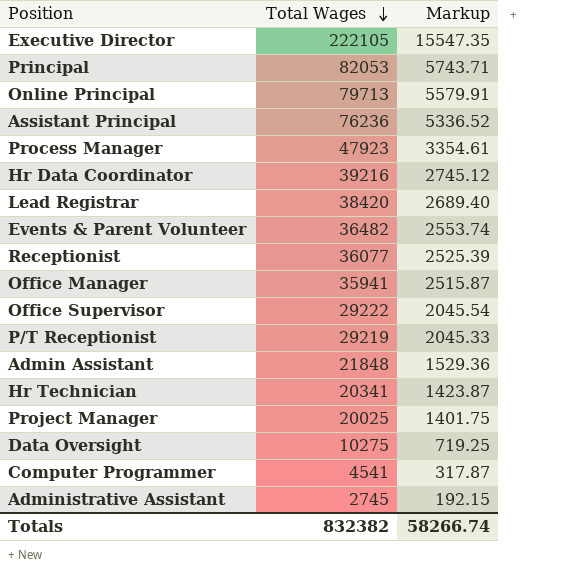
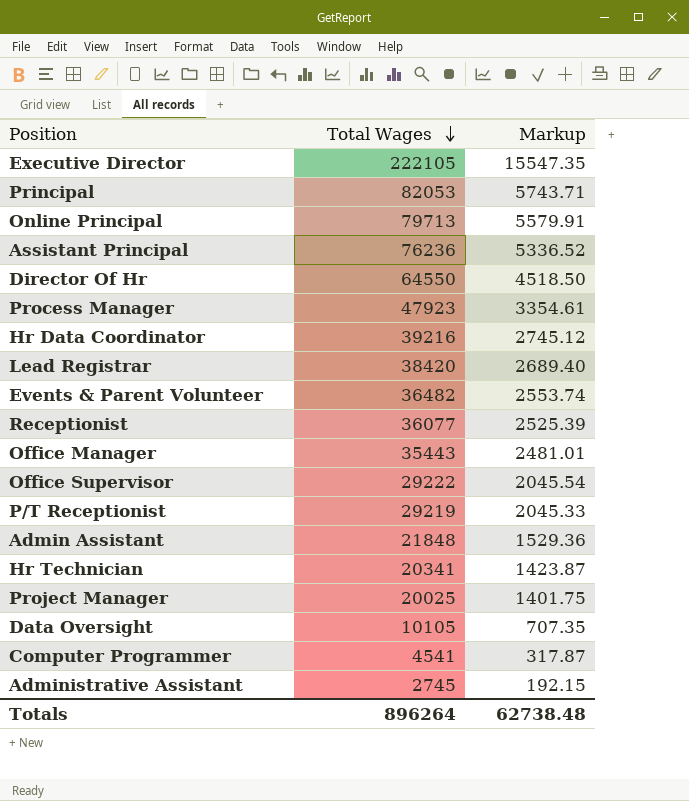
row Director Of Hr: none -> 64550 | 4518.50
Office Manager | Total Wages: 35941 -> 35443
Office Manager | Markup: 2515.87 -> 2481.01
Data Oversight | Total Wages: 10275 -> 10105
Data Oversight | Markup: 719.25 -> 707.35
Totals | Total Wages: 832382 -> 896264
Totals | Markup: 58266.74 -> 62738.48

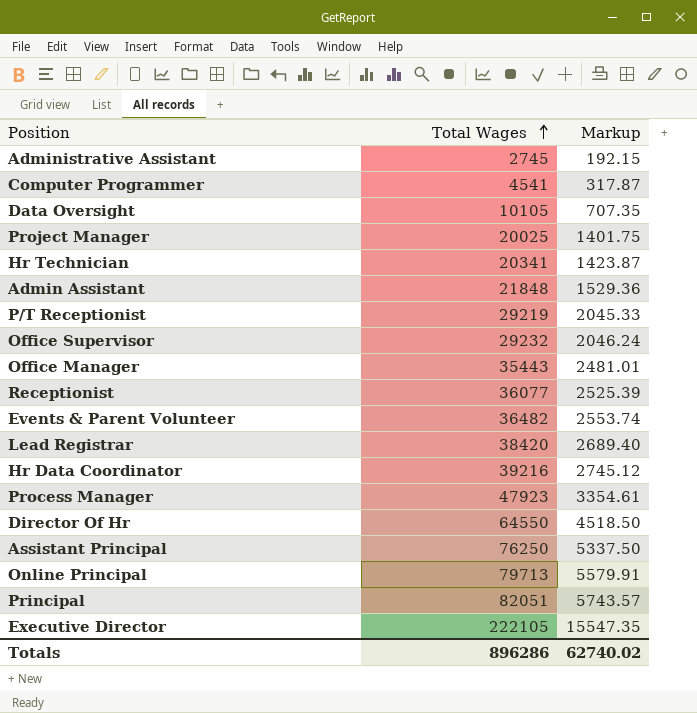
row order: Total Wages descending -> Total Wages ascending
Office Supervisor | Total Wages: 29222 -> 29232
Office Supervisor | Markup: 2045.54 -> 2046.24
Assistant Principal | Total Wages: 76236 -> 76250
Assistant Principal | Markup: 5336.52 -> 5337.50
Principal | Total Wages: 82053 -> 82051
Principal | Markup: 5743.71 -> 5743.57
Totals | Total Wages: 896264 -> 896286
Totals | Markup: 62738.48 -> 62740.02

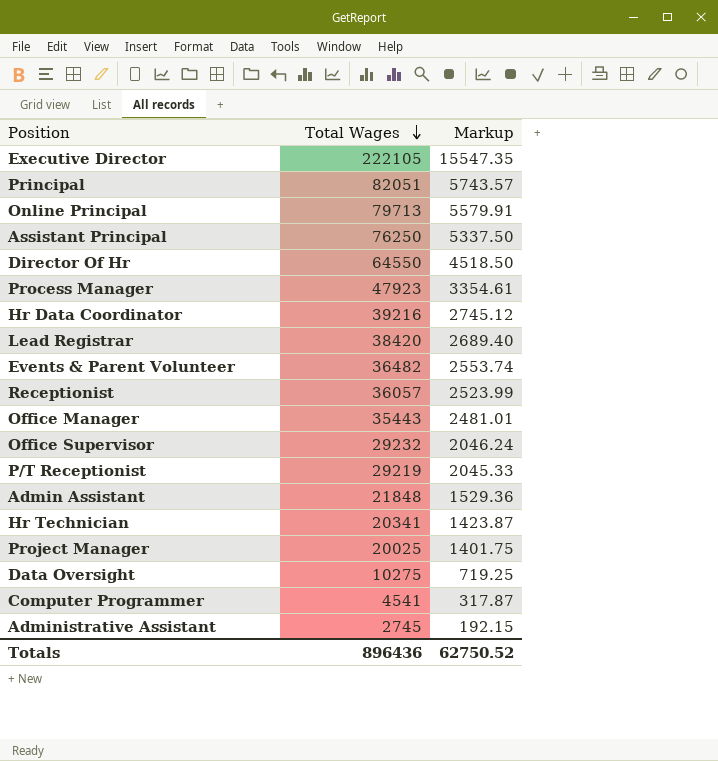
row order: Total Wages ascending -> Total Wages descending
Receptionist | Total Wages: 36077 -> 36057
Receptionist | Markup: 2525.39 -> 2523.99
Data Oversight | Total Wages: 10105 -> 10275
Data Oversight | Markup: 707.35 -> 719.25
Totals | Total Wages: 896286 -> 896436
Totals | Markup: 62740.02 -> 62750.52

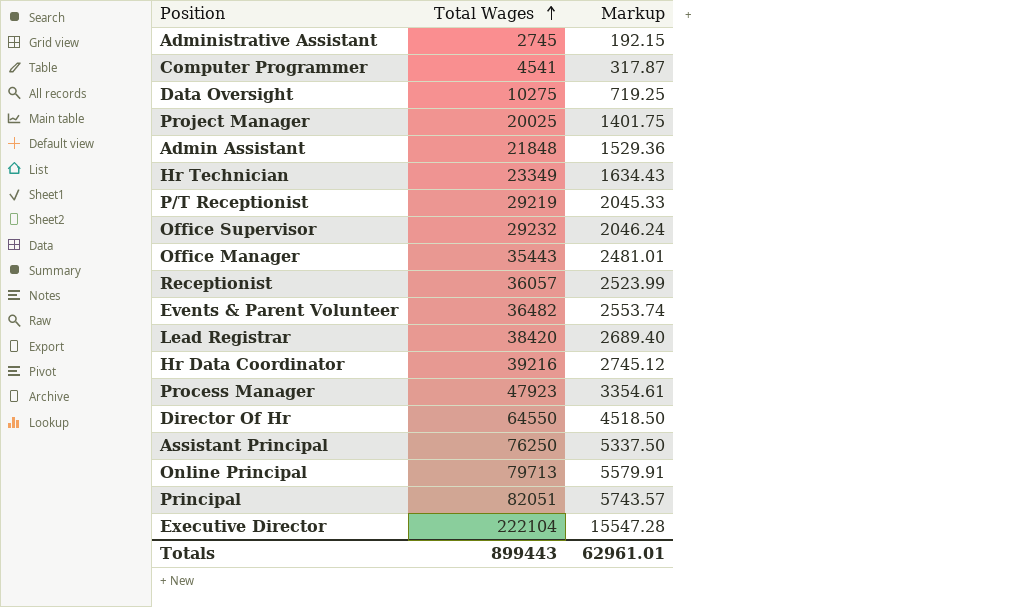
row order: Total Wages descending -> Total Wages ascending
Hr Technician | Total Wages: 20341 -> 23349
Hr Technician | Markup: 1423.87 -> 1634.43
Executive Director | Total Wages: 222105 -> 222104
Executive Director | Markup: 15547.35 -> 15547.28
Totals | Total Wages: 896436 -> 899443
Totals | Markup: 62750.52 -> 62961.01

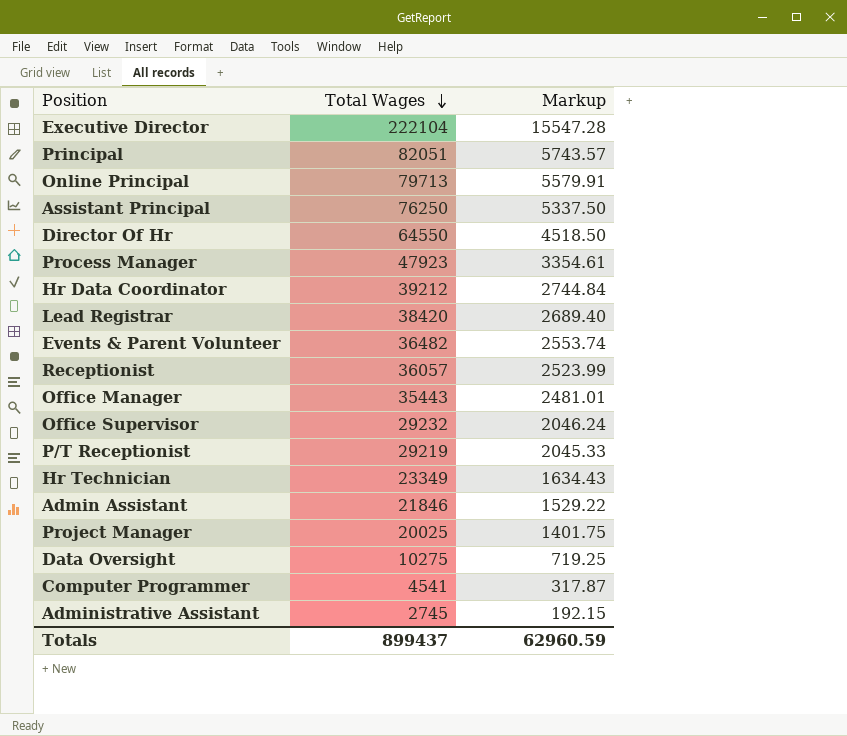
row order: Total Wages ascending -> Total Wages descending
Hr Data Coordinator | Total Wages: 39216 -> 39212
Hr Data Coordinator | Markup: 2745.12 -> 2744.84
Admin Assistant | Total Wages: 21848 -> 21846
Admin Assistant | Markup: 1529.36 -> 1529.22
Totals | Total Wages: 899443 -> 899437
Totals | Markup: 62961.01 -> 62960.59

